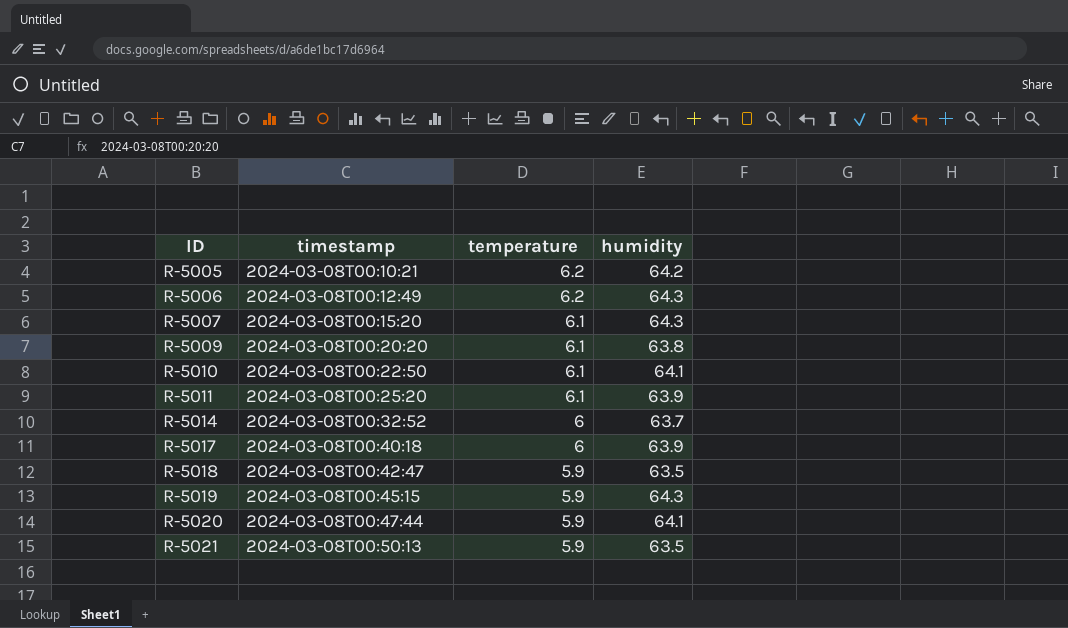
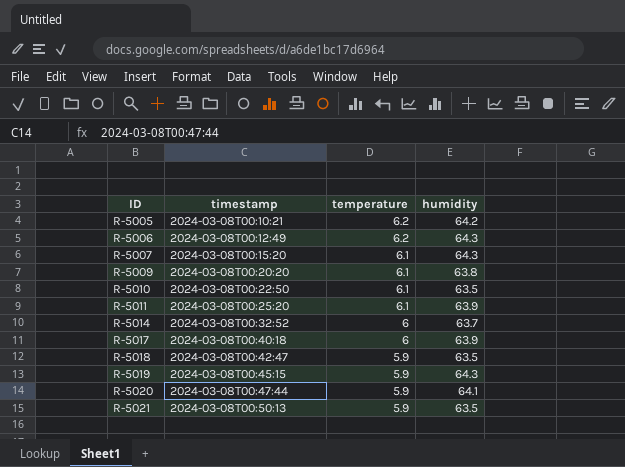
R-5010 | humidity: 64.1 -> 63.5

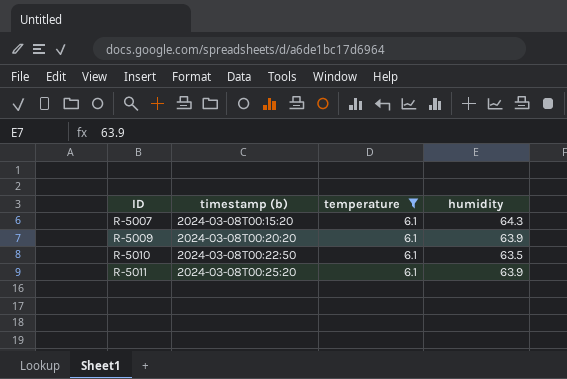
filter: none -> temperature = 6.1
column name: timestamp -> timestamp (b)
R-5009 | humidity: 63.8 -> 63.9

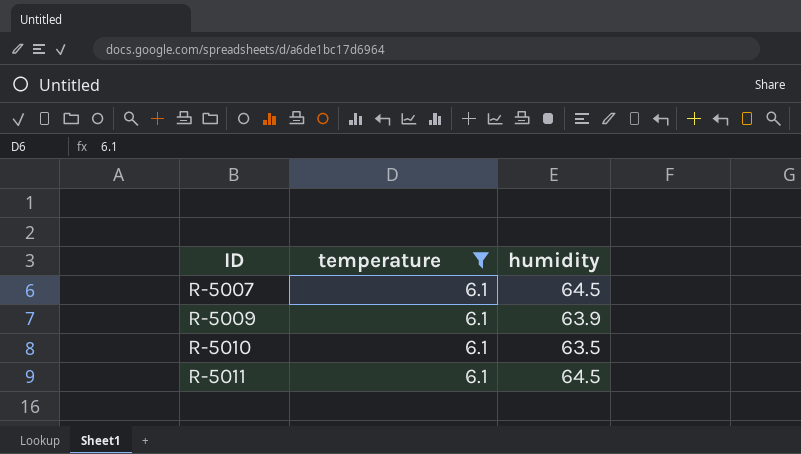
column timestamp (b) | position: 2 -> none
R-5007 | humidity: 64.3 -> 64.5
R-5011 | humidity: 63.9 -> 64.5

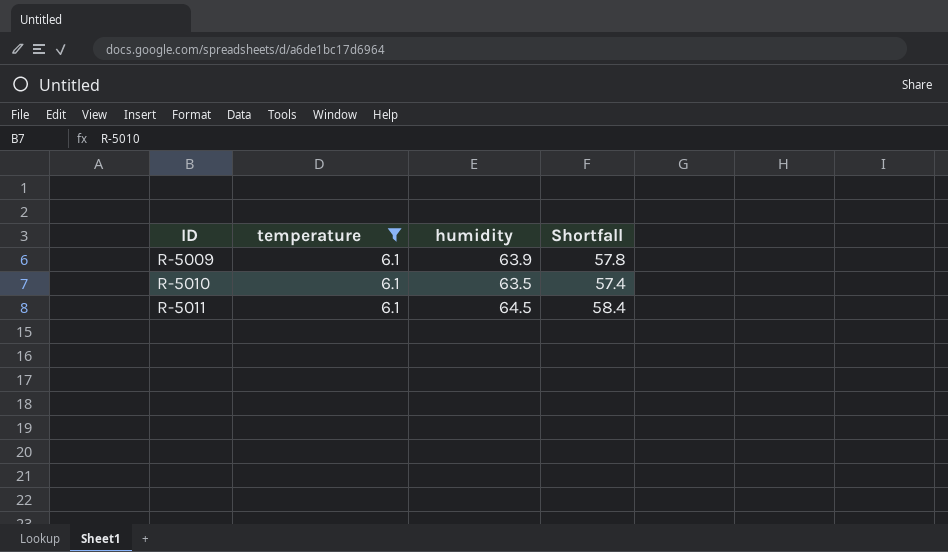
column Shortfall | formula: none -> [humidity] - [temperature]
row R-5007: 6.1 | 64.5 -> none

